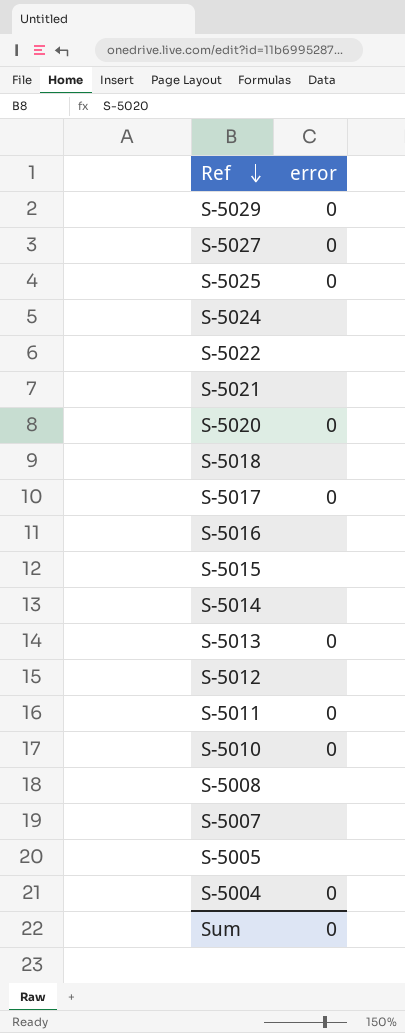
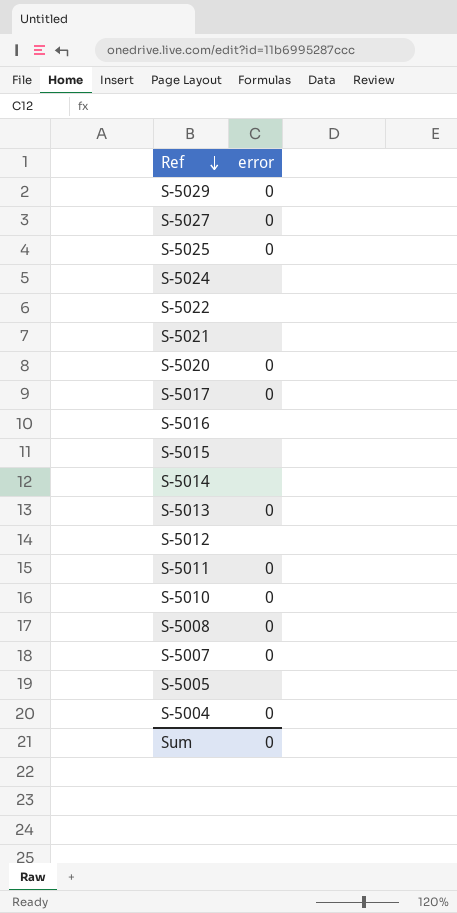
row S-5018: none -> none
S-5008 | error: none -> 0
S-5007 | error: none -> 0

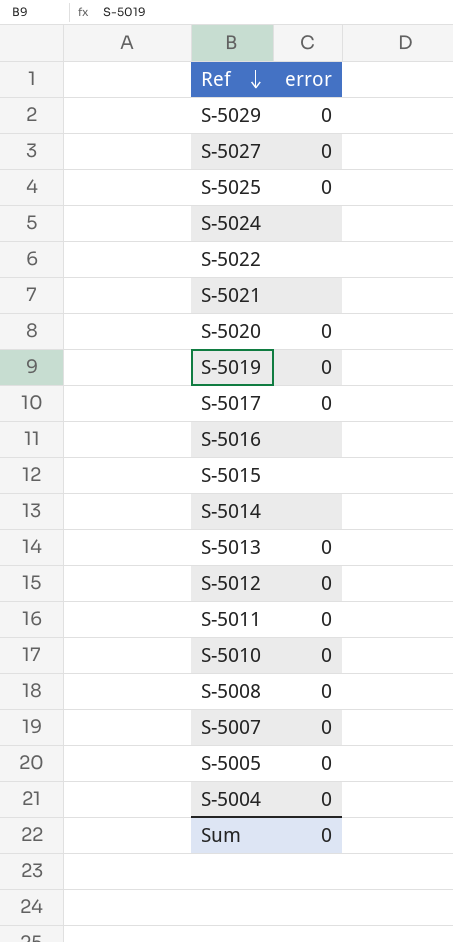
row S-5019: none -> 0
S-5012 | error: none -> 0
S-5005 | error: none -> 0

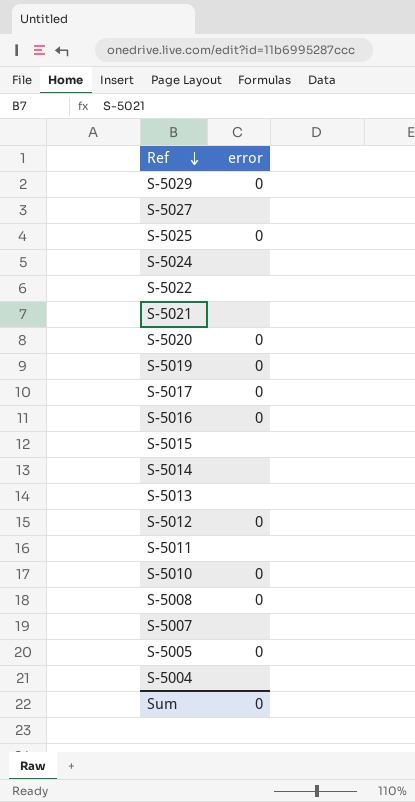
S-5027 | error: 0 -> none
S-5016 | error: none -> 0
S-5013 | error: 0 -> none
S-5011 | error: 0 -> none
S-5007 | error: 0 -> none
S-5004 | error: 0 -> none

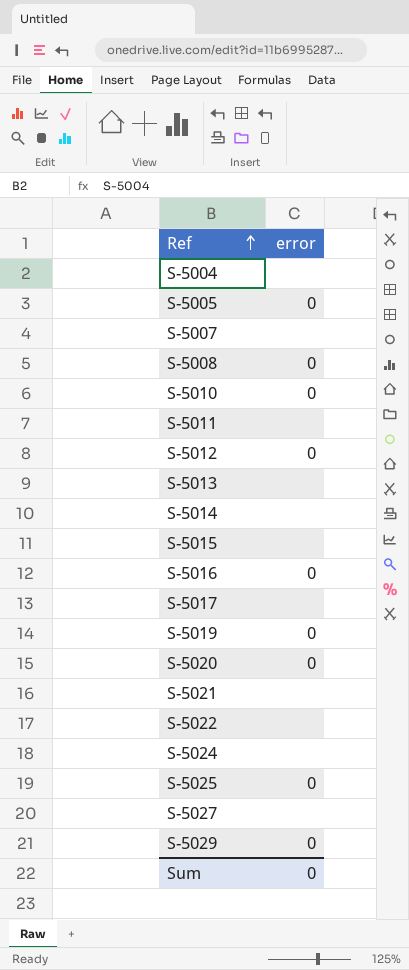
row order: Ref descending -> Ref ascending
S-5017 | error: 0 -> none

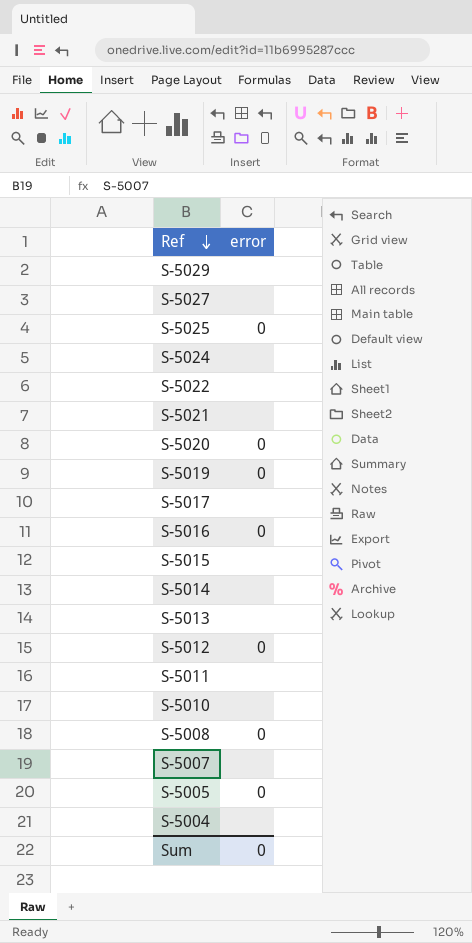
row order: Ref ascending -> Ref descending
S-5029 | error: 0 -> none
S-5010 | error: 0 -> none

